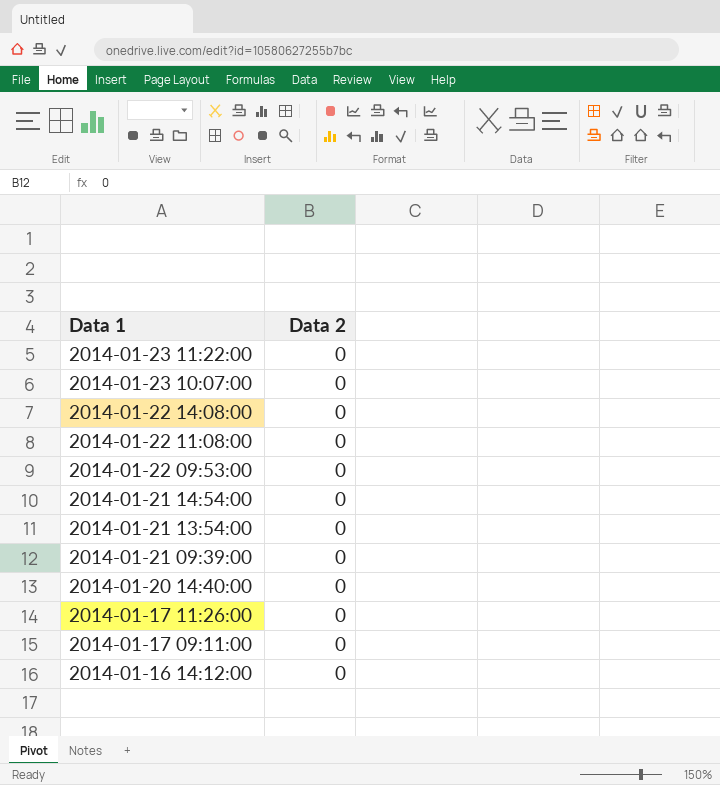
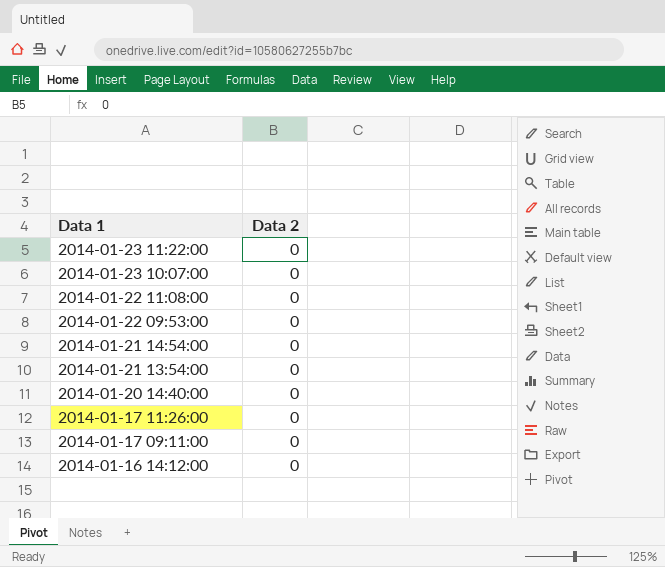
row 2014-01-22 14:08:00: 0 -> none
row 2014-01-21 09:39:00: 0 -> none

